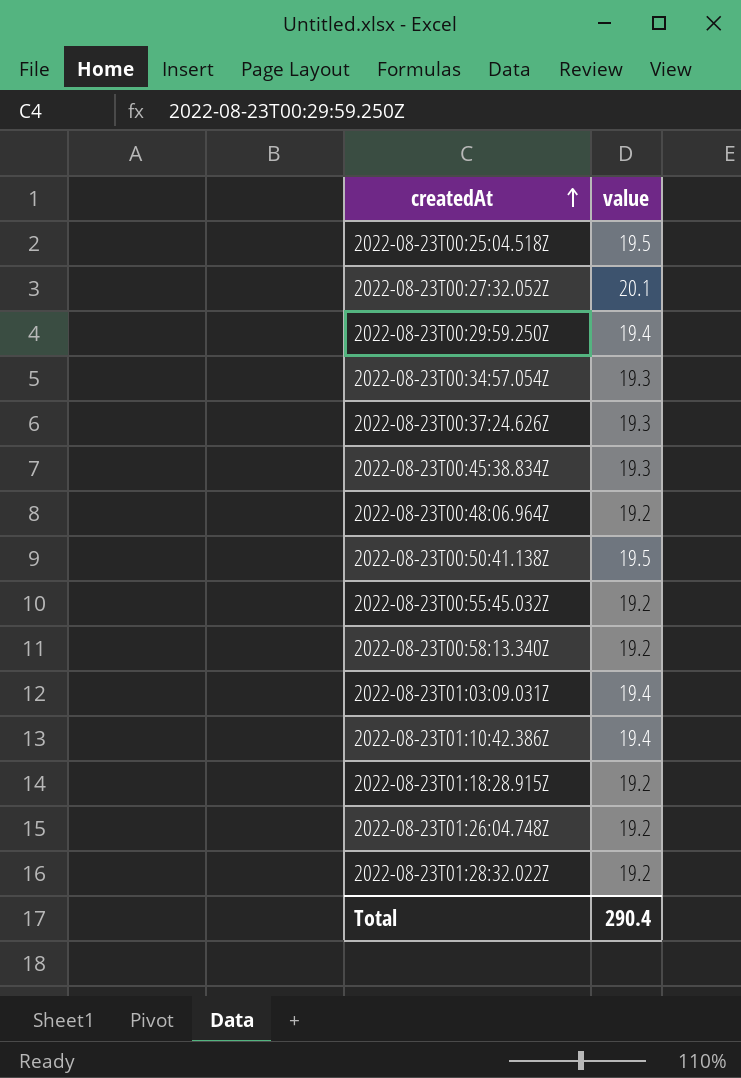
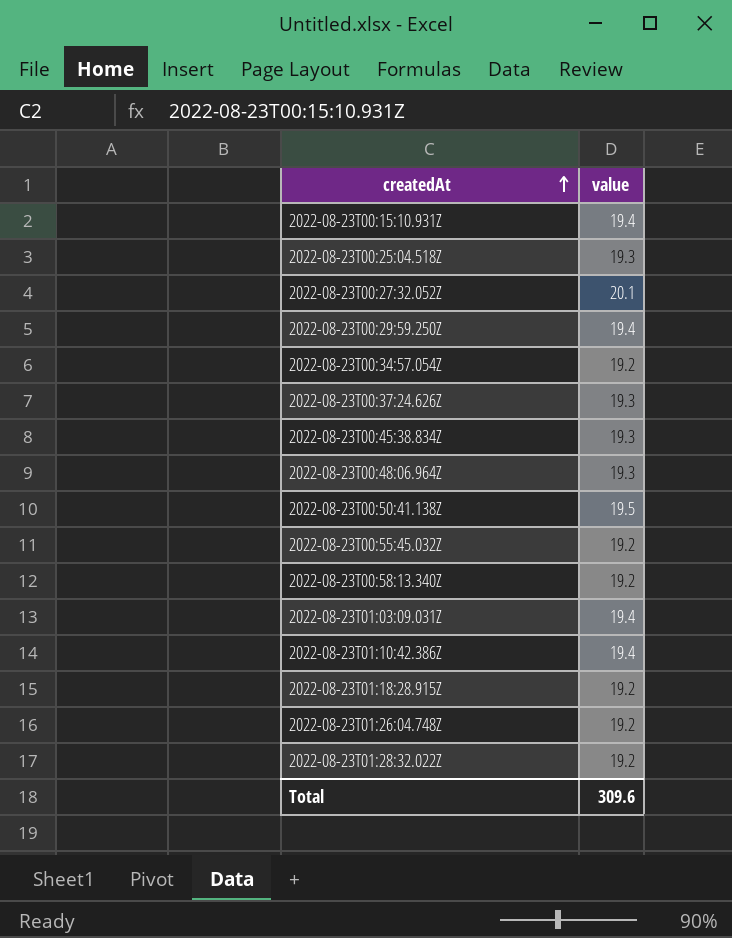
row 2022-08-23T00:15:10.931Z: none -> 19.4
2022-08-23T00:25:04.518Z | value: 19.5 -> 19.3
2022-08-23T00:34:57.054Z | value: 19.3 -> 19.2
2022-08-23T00:48:06.964Z | value: 19.2 -> 19.3
Total | value: 290.4 -> 309.6

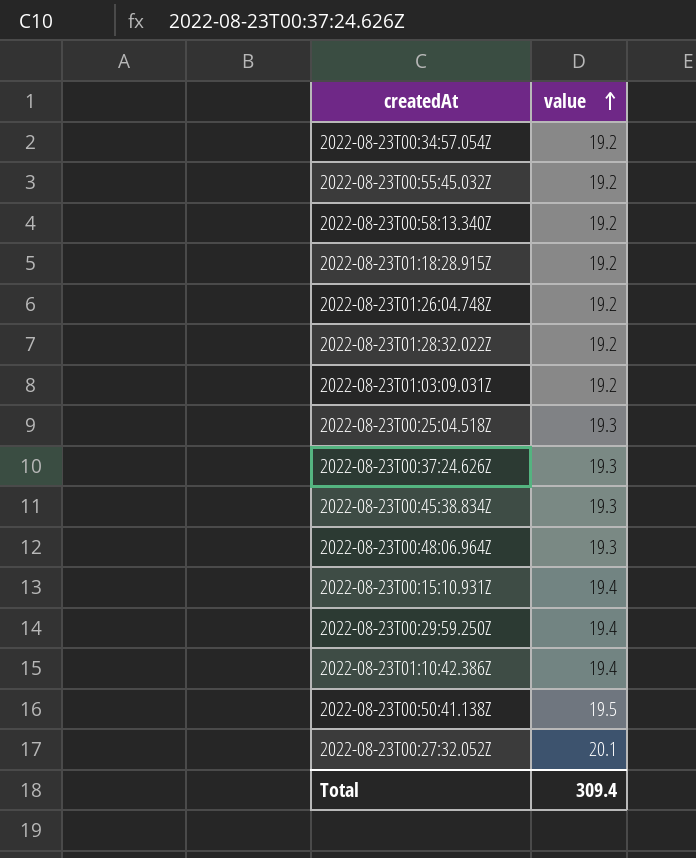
row order: createdAt ascending -> value ascending
2022-08-23T01:03:09.031Z | value: 19.4 -> 19.2
Total | value: 309.6 -> 309.4

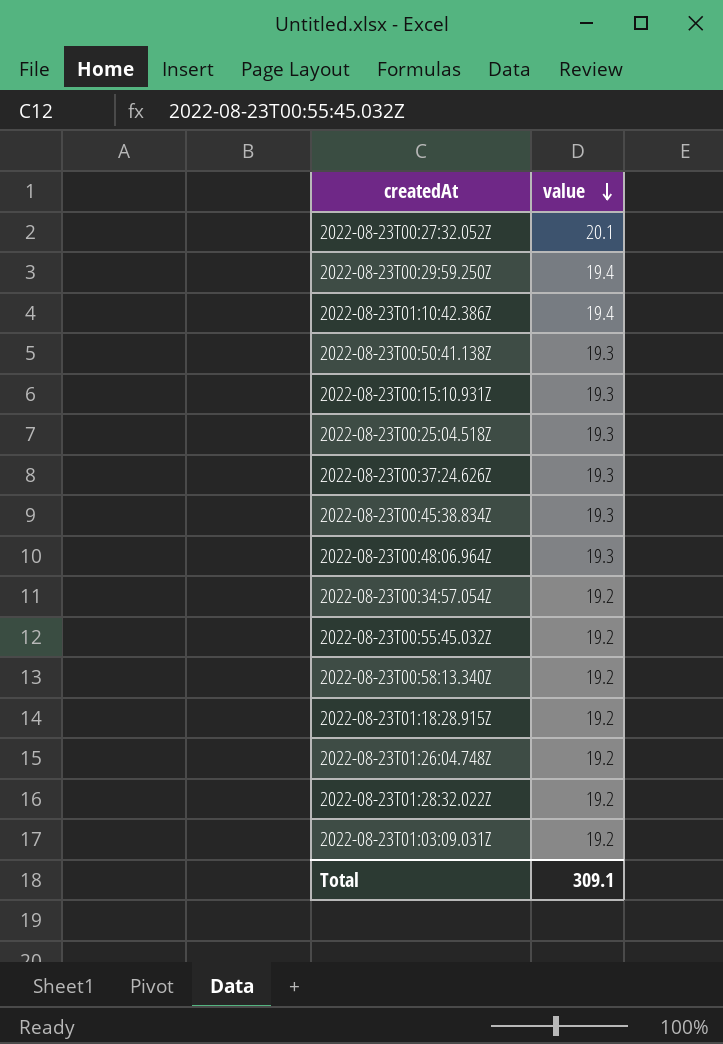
row order: value ascending -> value descending
2022-08-23T00:50:41.138Z | value: 19.5 -> 19.3
2022-08-23T00:15:10.931Z | value: 19.4 -> 19.3
Total | value: 309.4 -> 309.1

